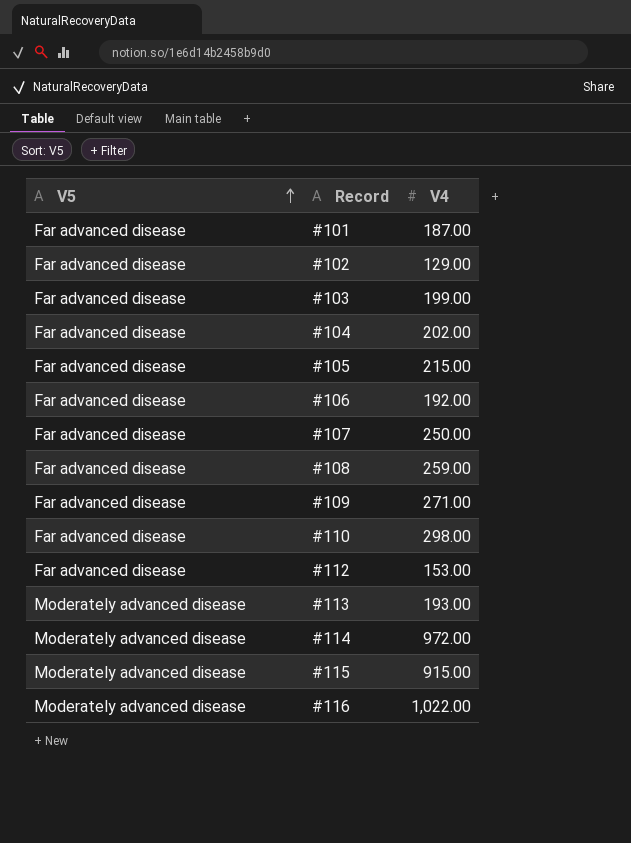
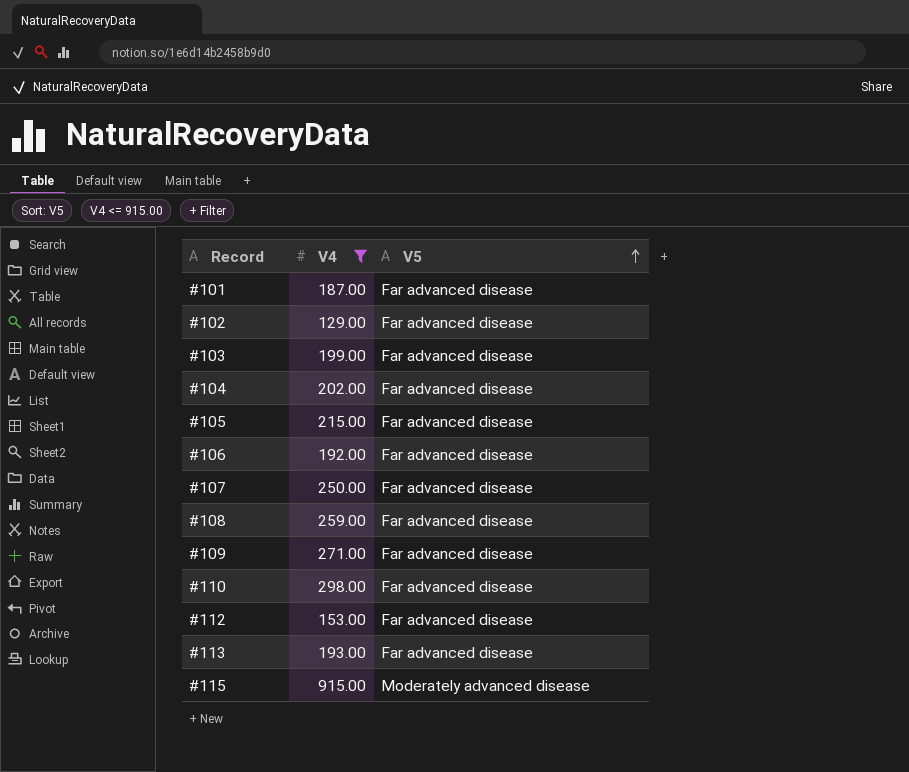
filter: none -> V4 <= 915.00
column V5 | position: 1 -> 3
#113 | V5: Moderately advanced disease -> Far advanced disease

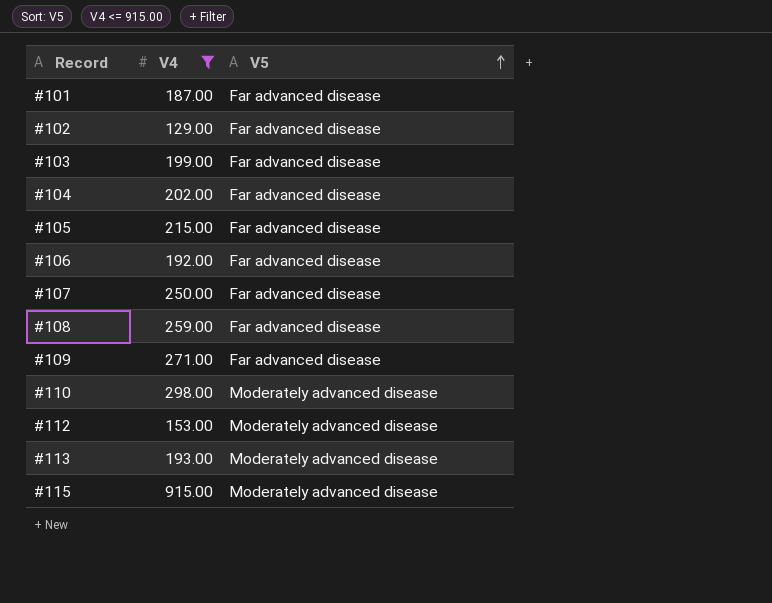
#110 | V5: Far advanced disease -> Moderately advanced disease
#112 | V5: Far advanced disease -> Moderately advanced disease
#113 | V5: Far advanced disease -> Moderately advanced disease

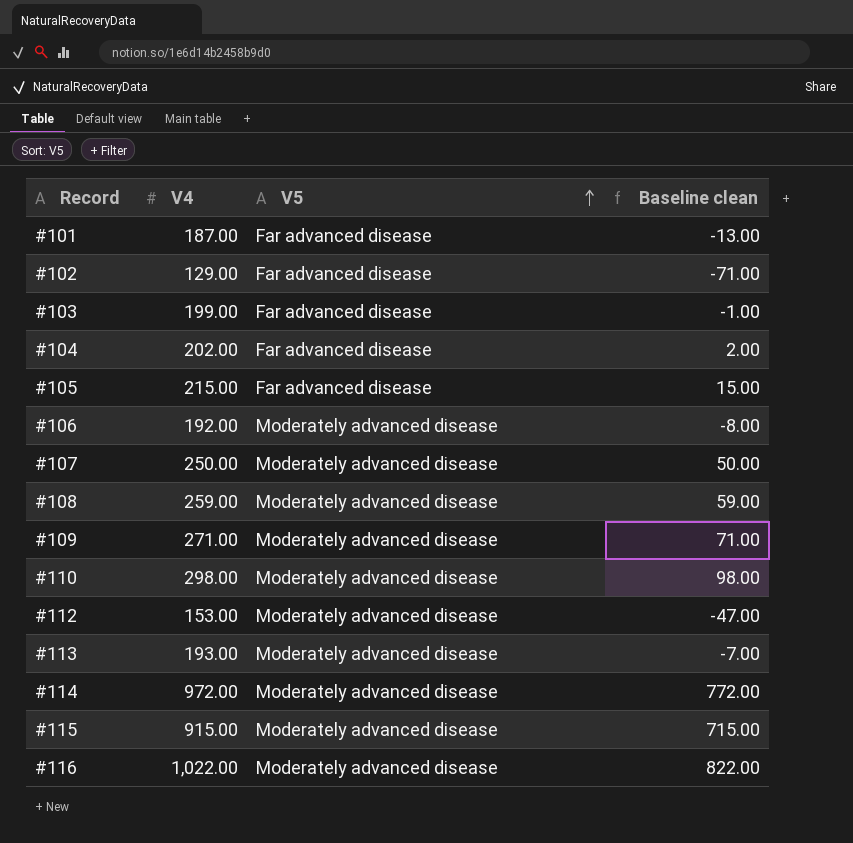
filter: V4 <= 915.00 -> none
column Baseline clean | formula: none -> [V4] - 200
#106 | V5: Far advanced disease -> Moderately advanced disease
#107 | V5: Far advanced disease -> Moderately advanced disease
#108 | V5: Far advanced disease -> Moderately advanced disease
#109 | V5: Far advanced disease -> Moderately advanced disease

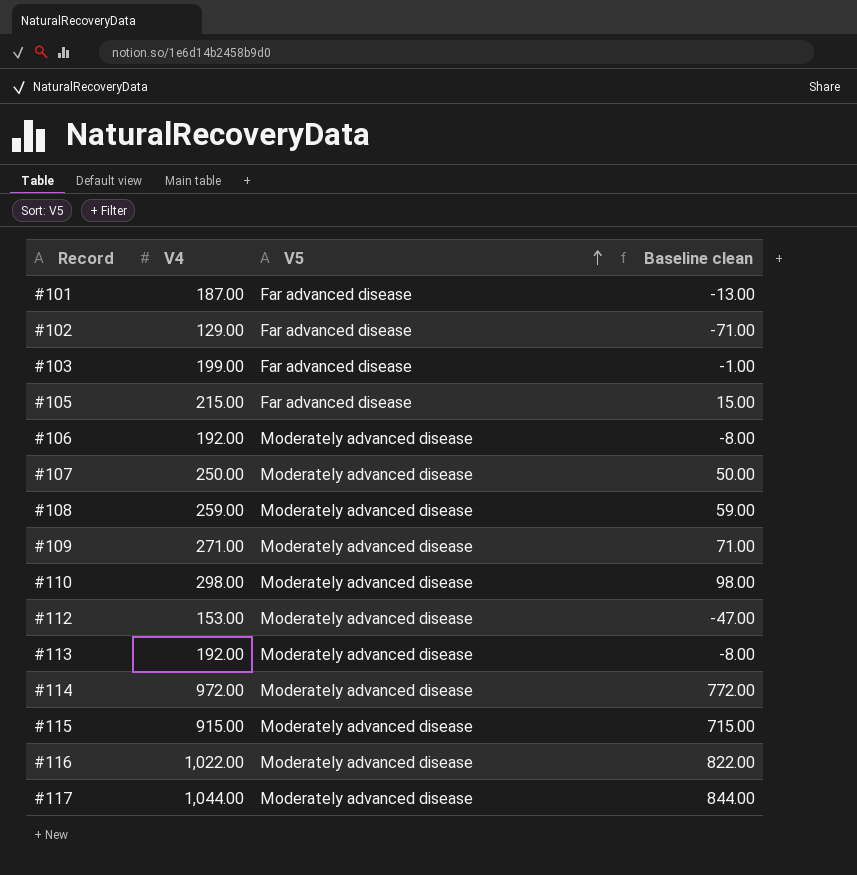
row #104: 202.00 | Far advanced disease | 2.00 -> none
#113 | V4: 193.00 -> 192.00
#113 | Baseline clean: -7.00 -> -8.00
row #117: none -> 1,044.00 | Moderately advanced disease | 844.00

